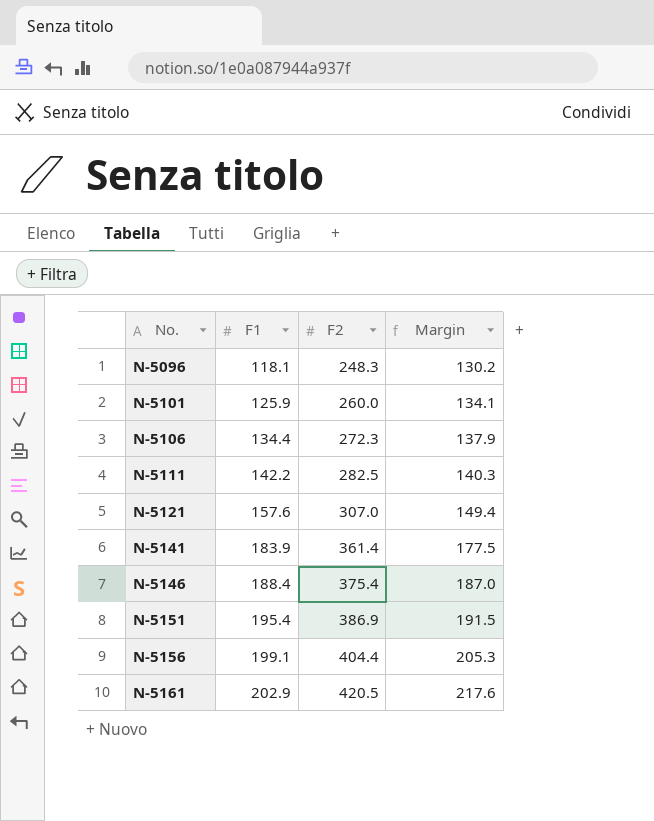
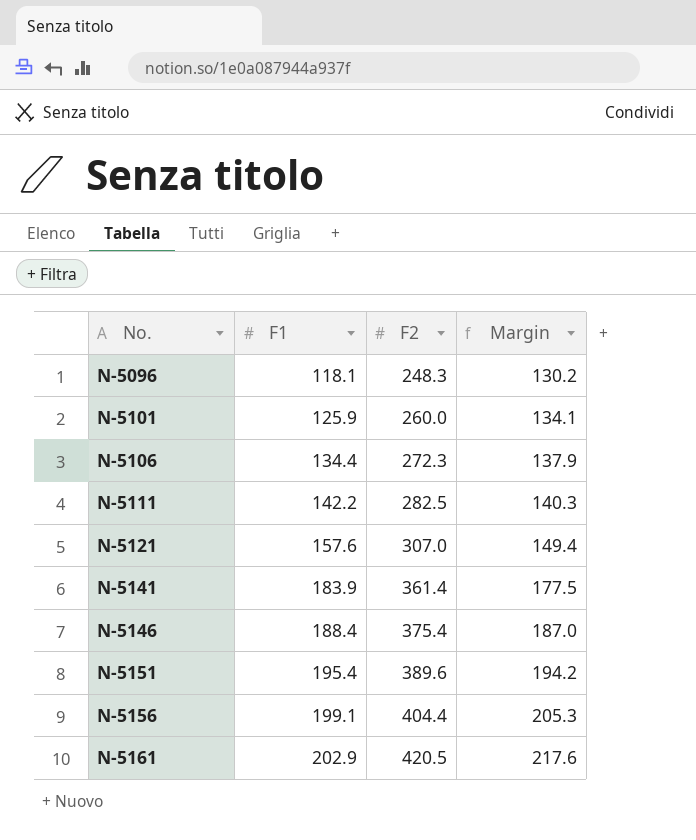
N-5151 | F2: 386.9 -> 389.6
N-5151 | Margin: 191.5 -> 194.2

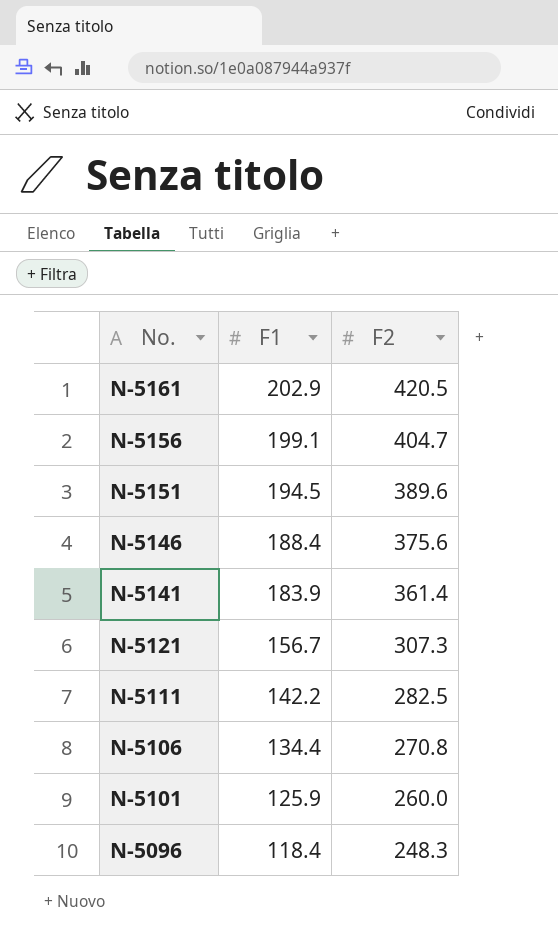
row order: No. ascending -> No. descending
column Margin | formula: [F2] - [F1] -> none
N-5156 | F2: 404.4 -> 404.7
N-5151 | F1: 195.4 -> 194.5
N-5146 | F2: 375.4 -> 375.6
N-5121 | F1: 157.6 -> 156.7
N-5121 | F2: 307.0 -> 307.3
N-5106 | F2: 272.3 -> 270.8
N-5096 | F1: 118.1 -> 118.4

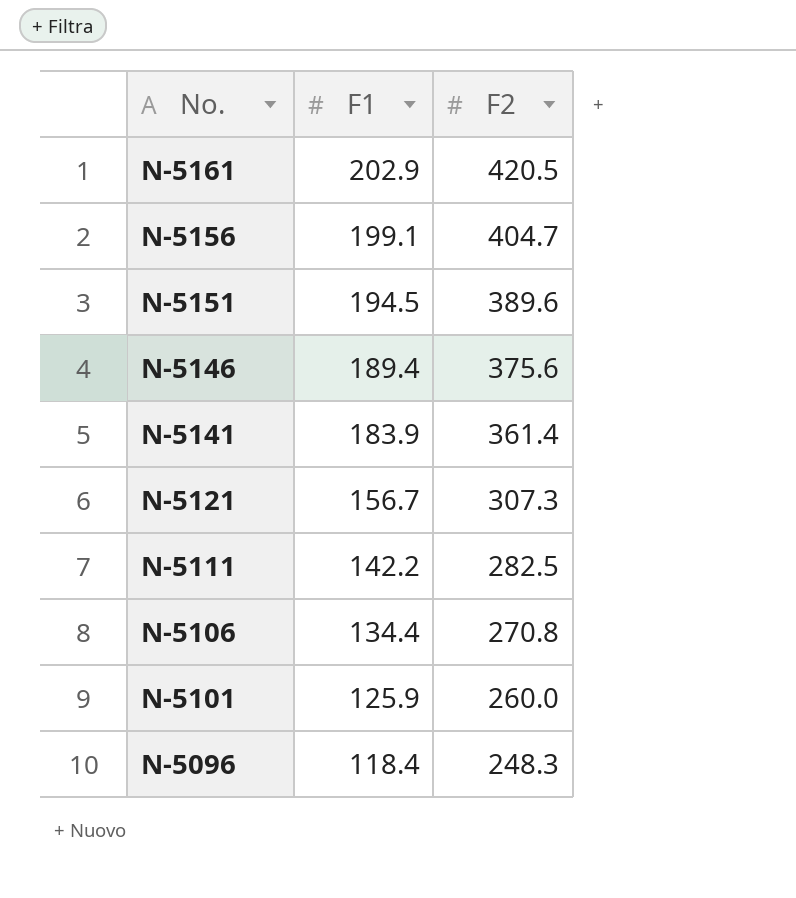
N-5146 | F1: 188.4 -> 189.4

